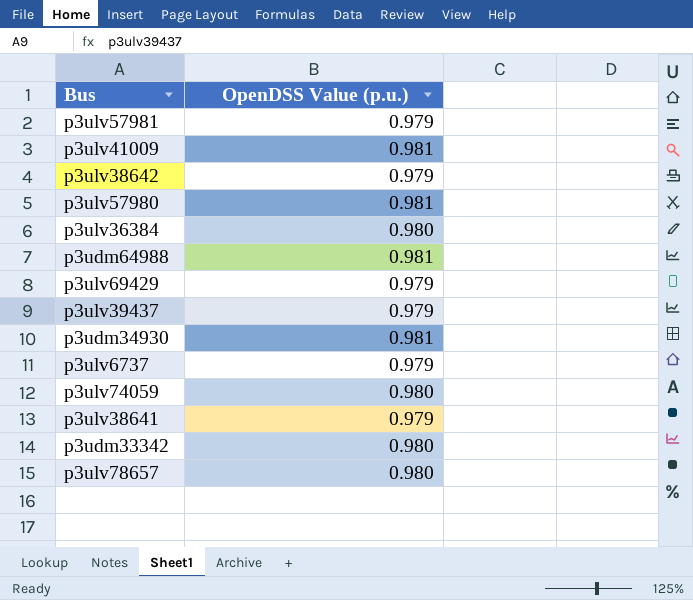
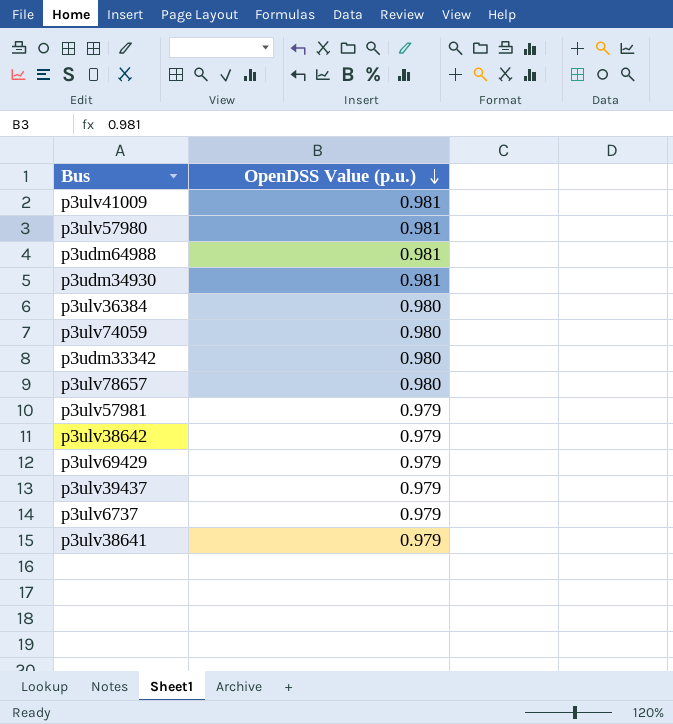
row order: none -> OpenDSS Value (p.u.) descending

